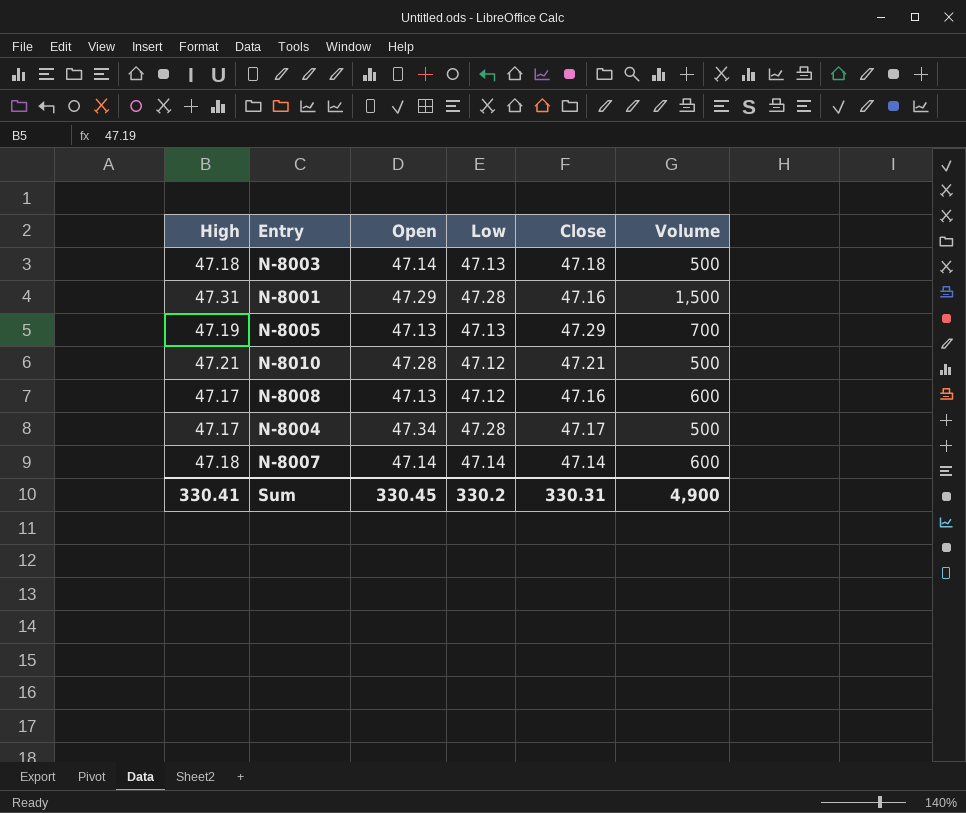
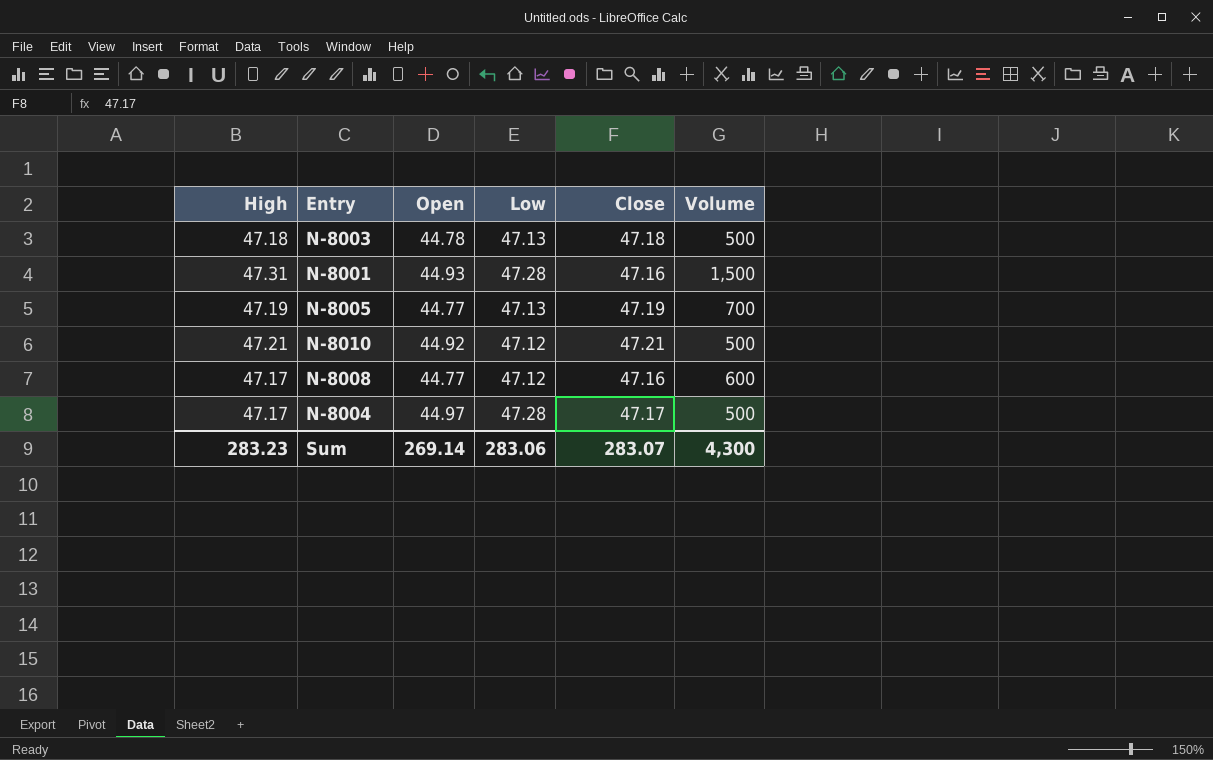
row N-8007: 47.18 | 47.14 | 47.14 | 47.14 | 600 -> none
N-8003 | Open: 47.14 -> 44.78
N-8001 | Open: 47.29 -> 44.93
N-8005 | Open: 47.13 -> 44.77
N-8005 | Close: 47.29 -> 47.19
N-8010 | Open: 47.28 -> 44.92
N-8008 | Open: 47.13 -> 44.77
N-8004 | Open: 47.34 -> 44.97
Sum | High: 330.41 -> 283.23
Sum | Open: 330.45 -> 269.14
Sum | Low: 330.2 -> 283.06
Sum | Close: 330.31 -> 283.07
Sum | Volume: 4,900 -> 4,300

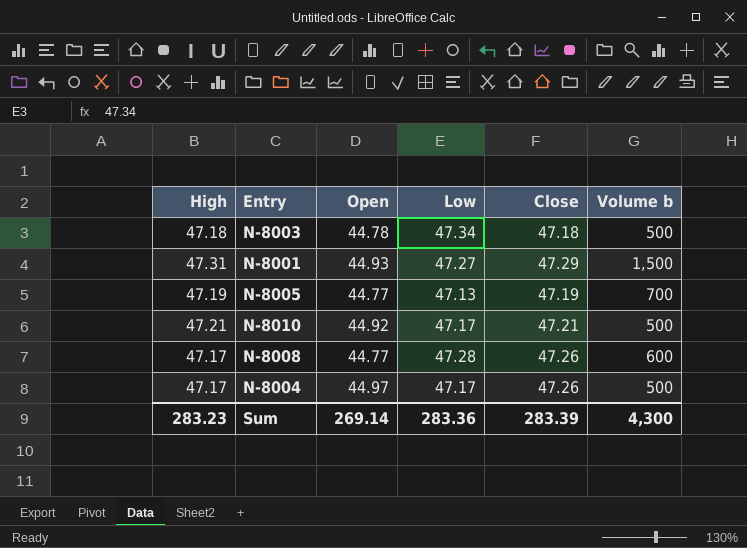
column name: Volume -> Volume b
N-8003 | Low: 47.13 -> 47.34
N-8001 | Low: 47.28 -> 47.27
N-8001 | Close: 47.16 -> 47.29
N-8010 | Low: 47.12 -> 47.17
N-8008 | Low: 47.12 -> 47.28
N-8008 | Close: 47.16 -> 47.26
N-8004 | Low: 47.28 -> 47.17
N-8004 | Close: 47.17 -> 47.26
Sum | Low: 283.06 -> 283.36
Sum | Close: 283.07 -> 283.39

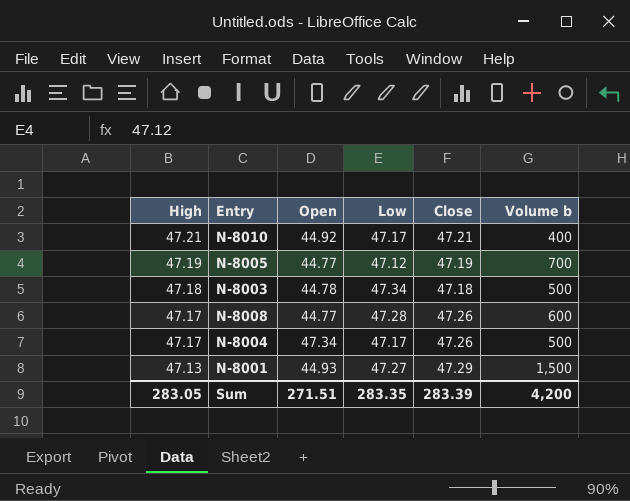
row order: none -> High descending
N-8010 | Volume b: 500 -> 400
N-8005 | Low: 47.13 -> 47.12
N-8004 | Open: 44.97 -> 47.34
N-8001 | High: 47.31 -> 47.13
Sum | High: 283.23 -> 283.05
Sum | Open: 269.14 -> 271.51
Sum | Low: 283.36 -> 283.35
Sum | Volume b: 4,300 -> 4,200

